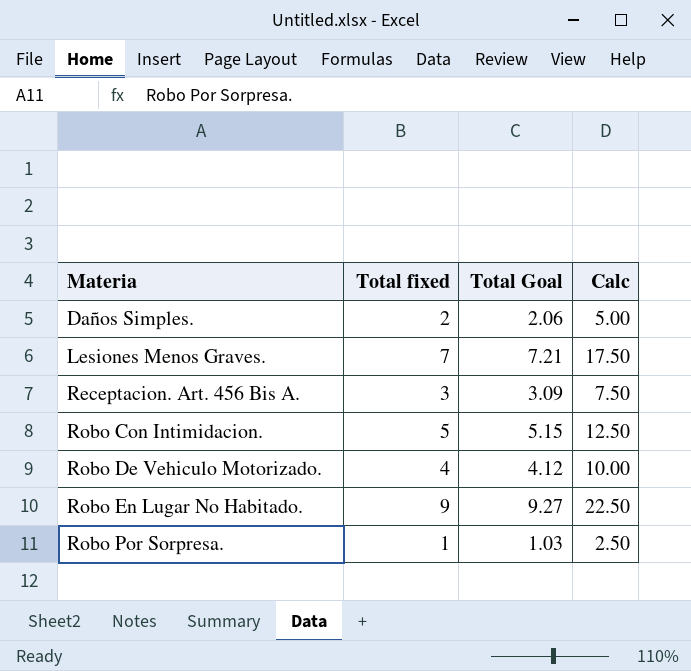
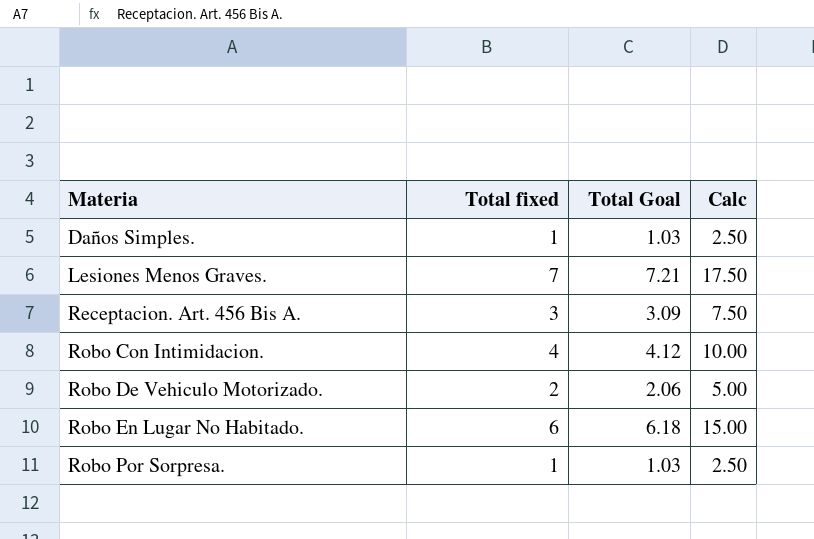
Daños Simples. | Total fixed: 2 -> 1
Daños Simples. | Total Goal: 2.06 -> 1.03
Daños Simples. | Calc: 5.00 -> 2.50
Robo Con Intimidacion. | Total fixed: 5 -> 4
Robo Con Intimidacion. | Total Goal: 5.15 -> 4.12
Robo Con Intimidacion. | Calc: 12.50 -> 10.00
Robo De Vehiculo Motorizado. | Total fixed: 4 -> 2
Robo De Vehiculo Motorizado. | Total Goal: 4.12 -> 2.06
Robo De Vehiculo Motorizado. | Calc: 10.00 -> 5.00
Robo En Lugar No Habitado. | Total fixed: 9 -> 6
Robo En Lugar No Habitado. | Total Goal: 9.27 -> 6.18
Robo En Lugar No Habitado. | Calc: 22.50 -> 15.00

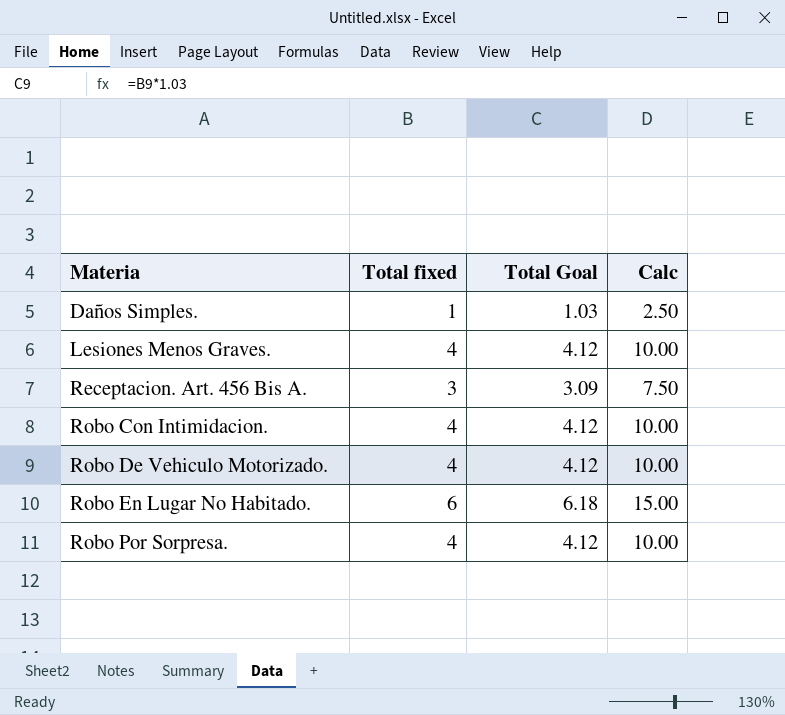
Lesiones Menos Graves. | Total fixed: 7 -> 4
Lesiones Menos Graves. | Total Goal: 7.21 -> 4.12
Lesiones Menos Graves. | Calc: 17.50 -> 10.00
Robo De Vehiculo Motorizado. | Total fixed: 2 -> 4
Robo De Vehiculo Motorizado. | Total Goal: 2.06 -> 4.12
Robo De Vehiculo Motorizado. | Calc: 5.00 -> 10.00
Robo Por Sorpresa. | Total fixed: 1 -> 4
Robo Por Sorpresa. | Total Goal: 1.03 -> 4.12
Robo Por Sorpresa. | Calc: 2.50 -> 10.00

